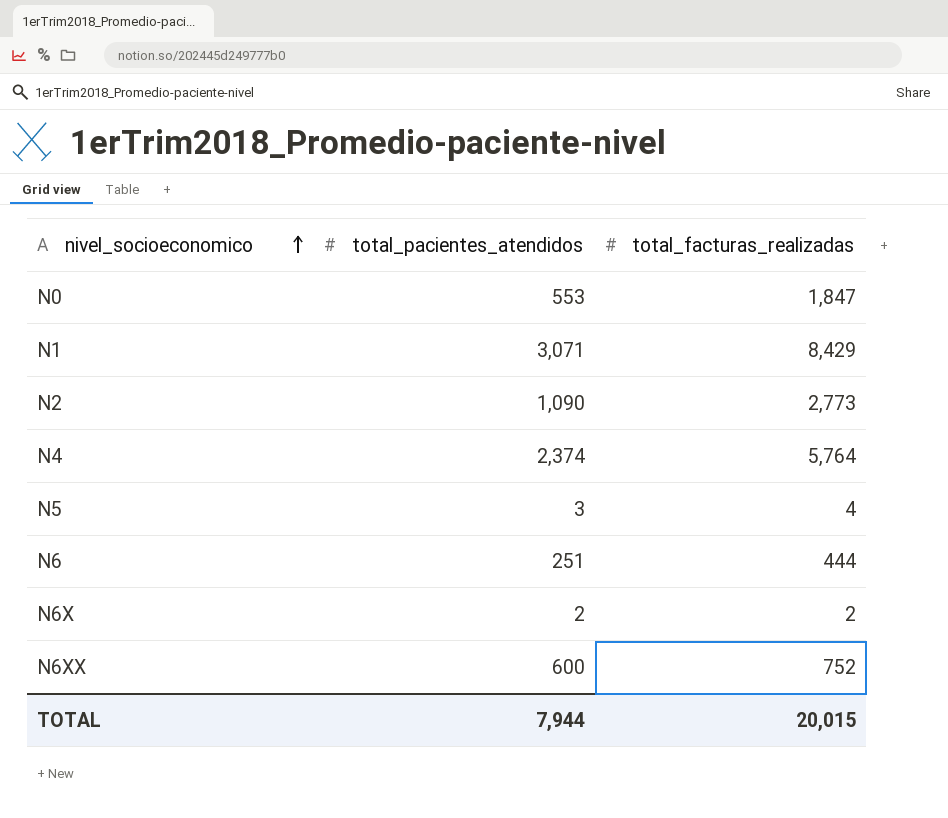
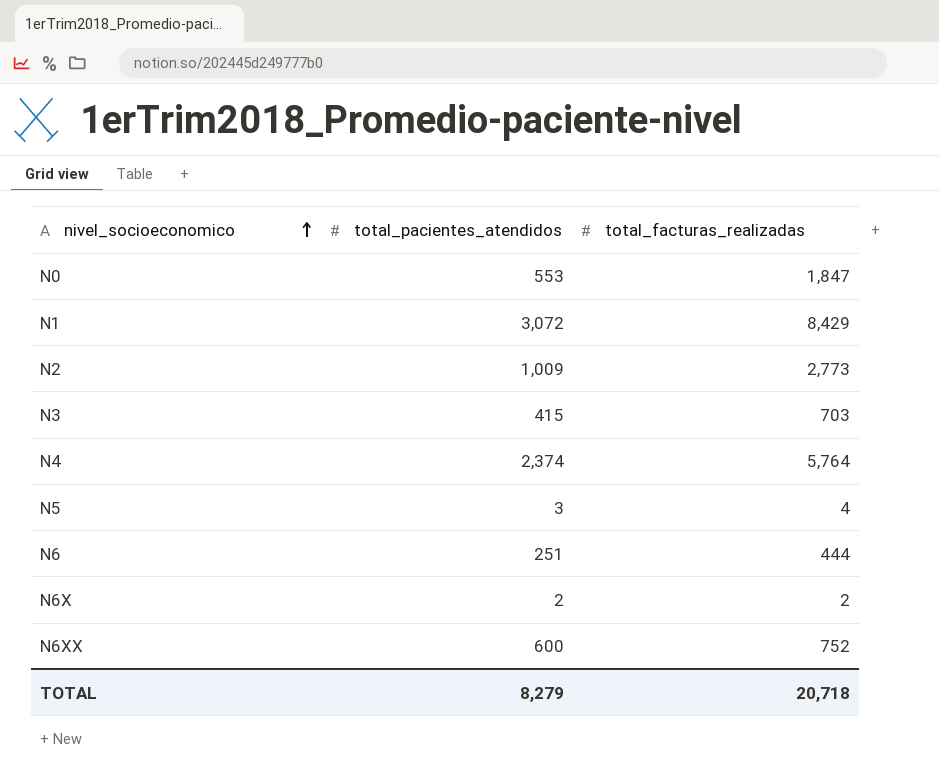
N1 | total_pacientes_atendidos: 3,071 -> 3,072
N2 | total_pacientes_atendidos: 1,090 -> 1,009
row N3: none -> 415 | 703
TOTAL | total_pacientes_atendidos: 7,944 -> 8,279
TOTAL | total_facturas_realizadas: 20,015 -> 20,718

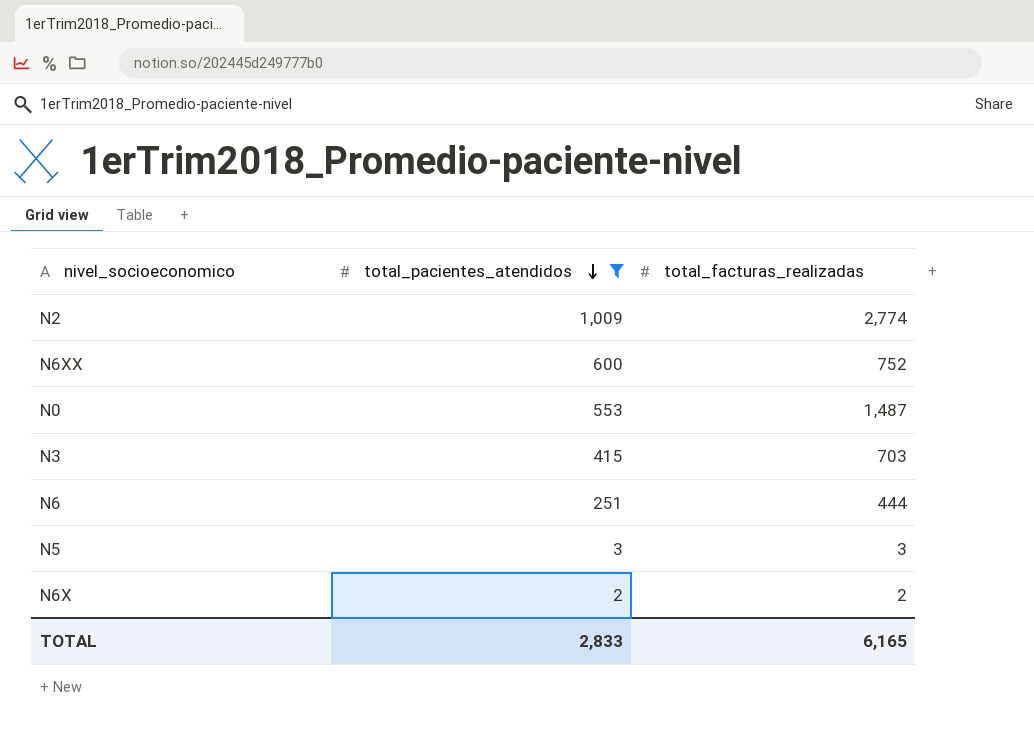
filter: none -> total_pacientes_atendidos <= 1,009
row order: nivel_socioeconomico ascending -> total_pacientes_atendidos descending
N2 | total_facturas_realizadas: 2,773 -> 2,774
N0 | total_facturas_realizadas: 1,847 -> 1,487
N5 | total_facturas_realizadas: 4 -> 3
TOTAL | total_pacientes_atendidos: 8,279 -> 2,833
TOTAL | total_facturas_realizadas: 20,718 -> 6,165

